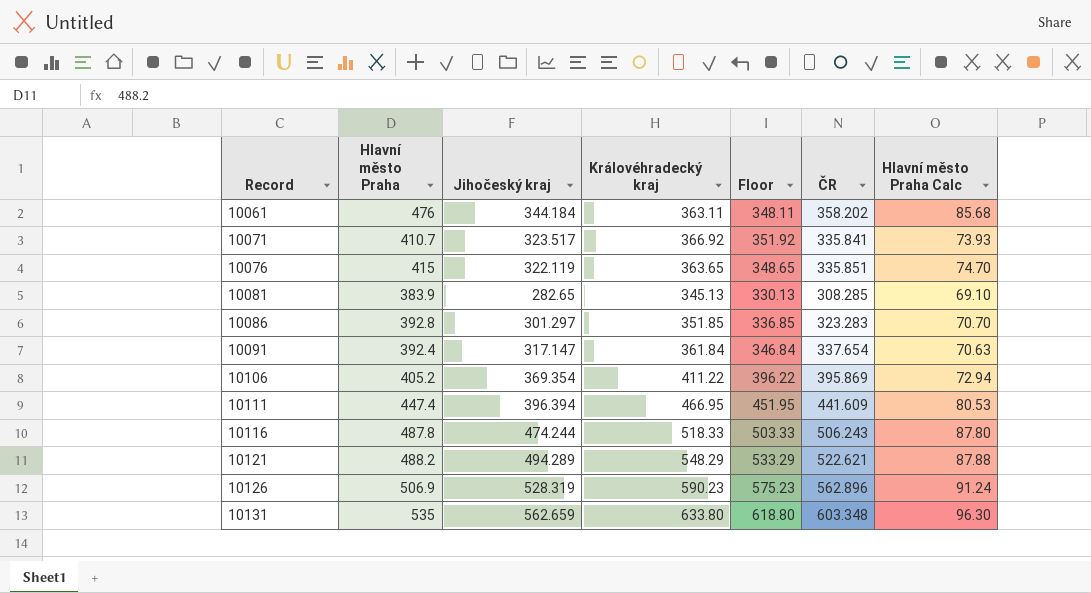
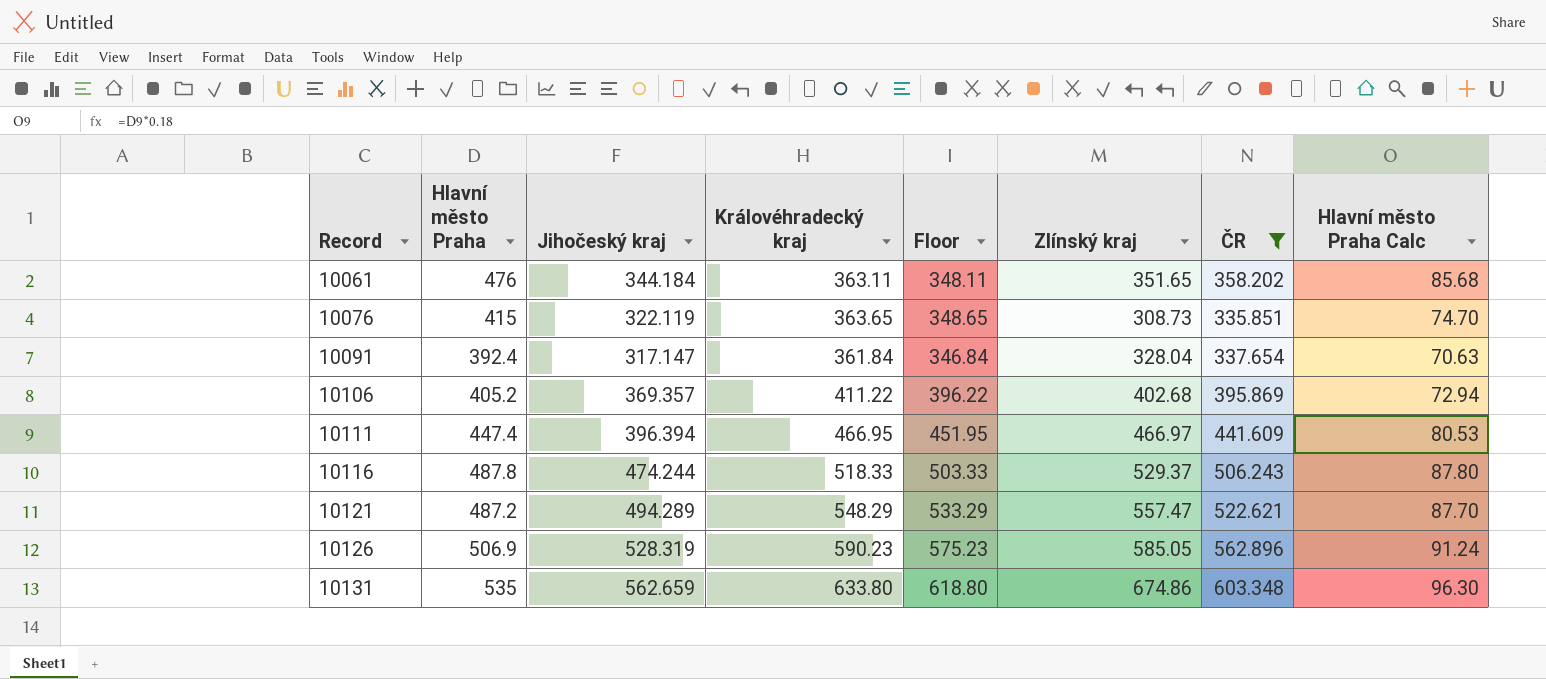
filter: none -> ČR >= 335.851
column Zlínský kraj | position: none -> 6
10106 | Jihočeský kraj: 369.354 -> 369.357
10121 | Hlavní město Praha: 488.2 -> 487.2
10121 | Hlavní město Praha Calc: 87.88 -> 87.70

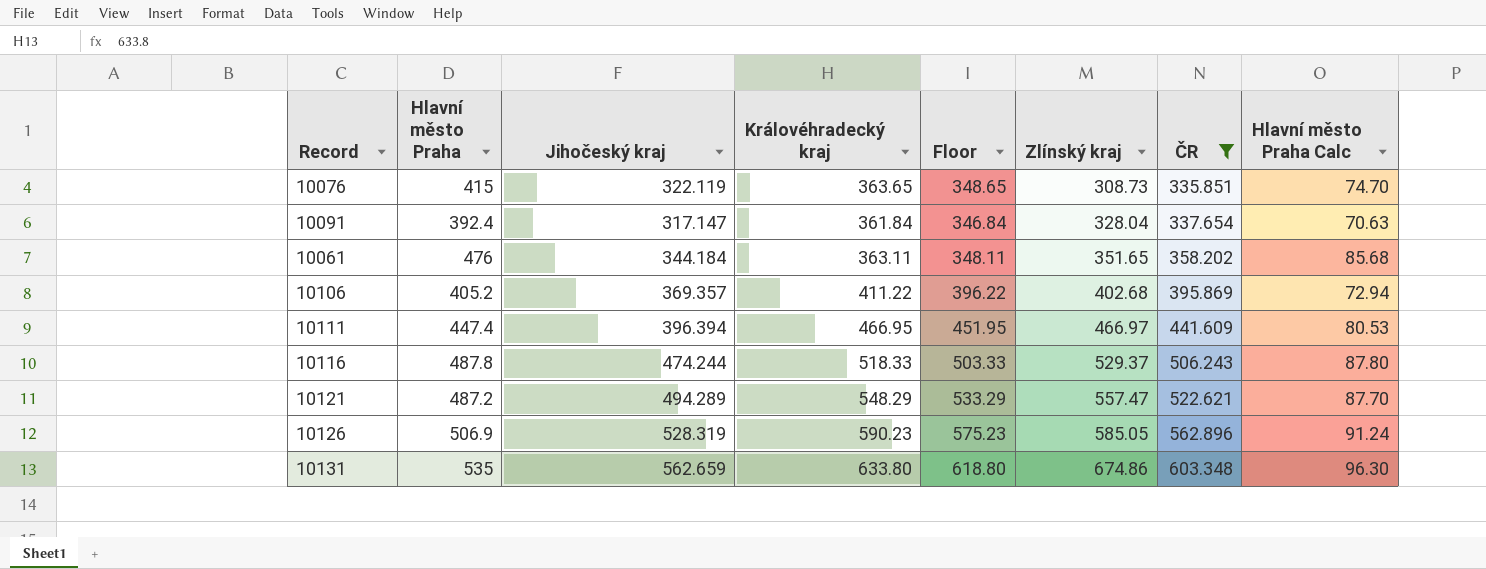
row order: Record ascending -> Zlínský kraj ascending

